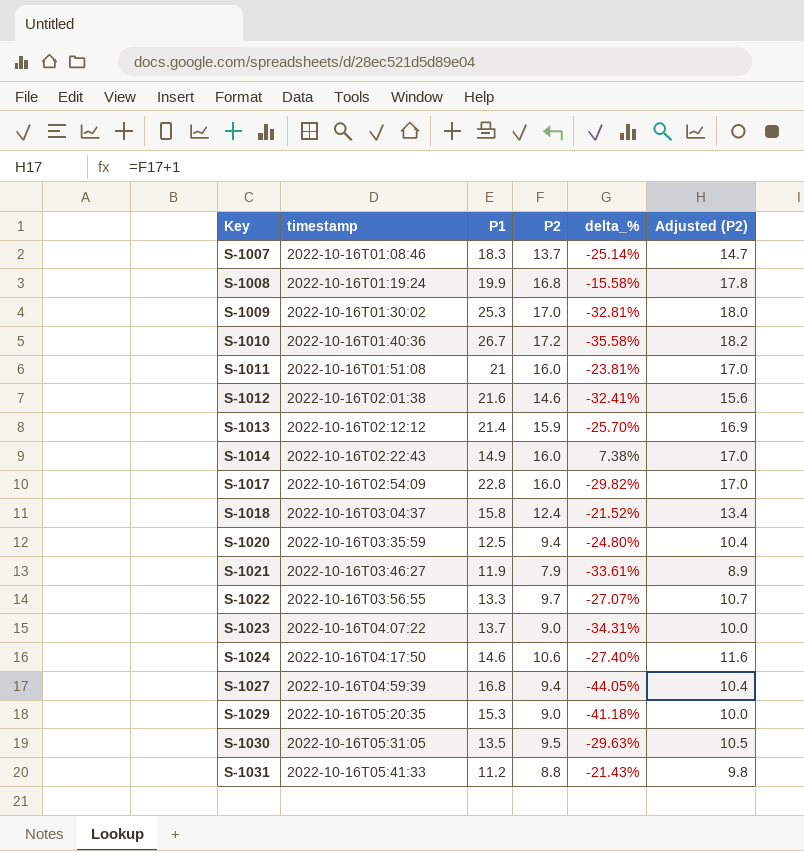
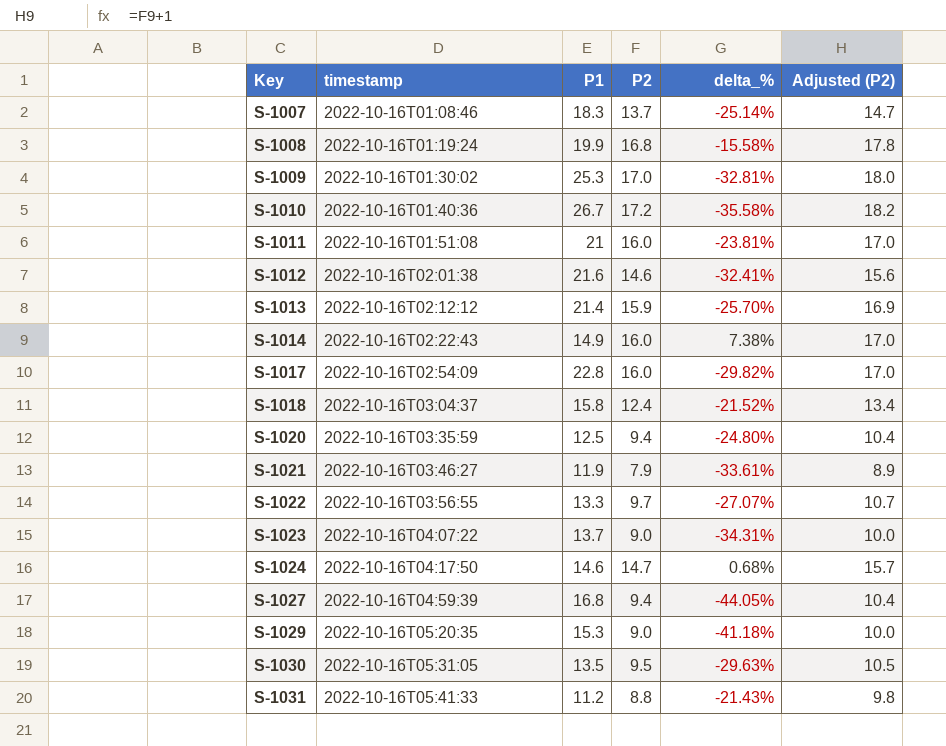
S-1024 | P2: 10.6 -> 14.7
S-1024 | delta_%: -27.40% -> 0.68%
S-1024 | Adjusted (P2): 11.6 -> 15.7

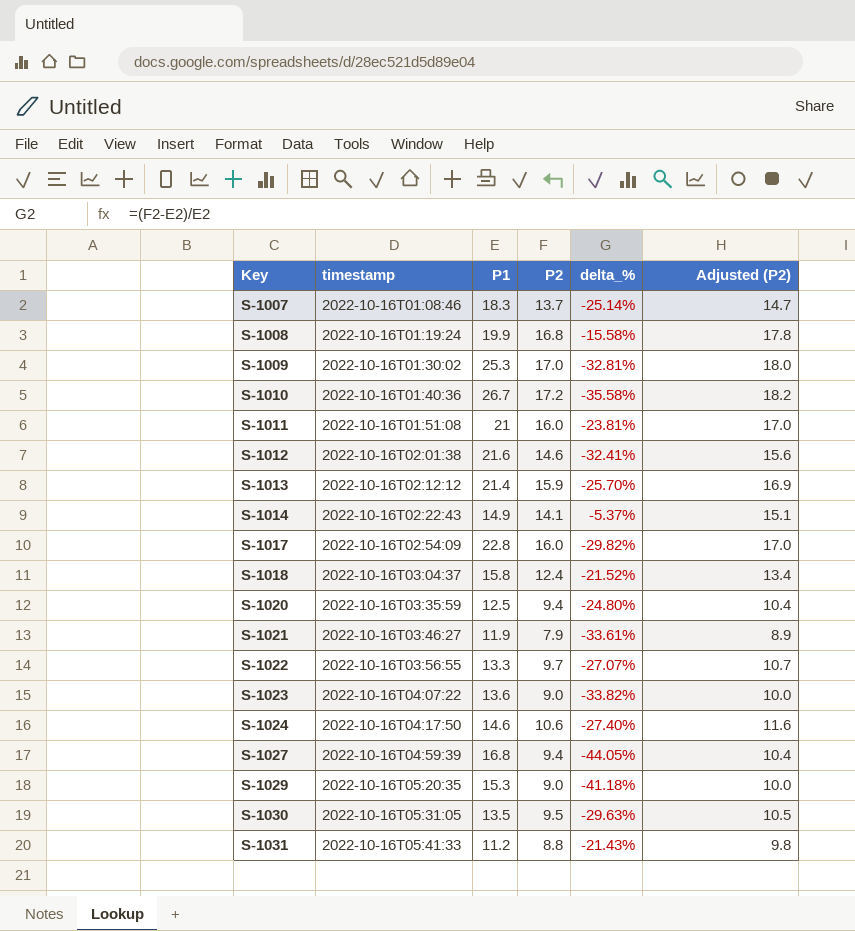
S-1014 | P2: 16.0 -> 14.1
S-1014 | delta_%: 7.38% -> -5.37%
S-1014 | Adjusted (P2): 17.0 -> 15.1
S-1023 | P1: 13.7 -> 13.6
S-1023 | delta_%: -34.31% -> -33.82%
S-1024 | P2: 14.7 -> 10.6
S-1024 | delta_%: 0.68% -> -27.40%
S-1024 | Adjusted (P2): 15.7 -> 11.6

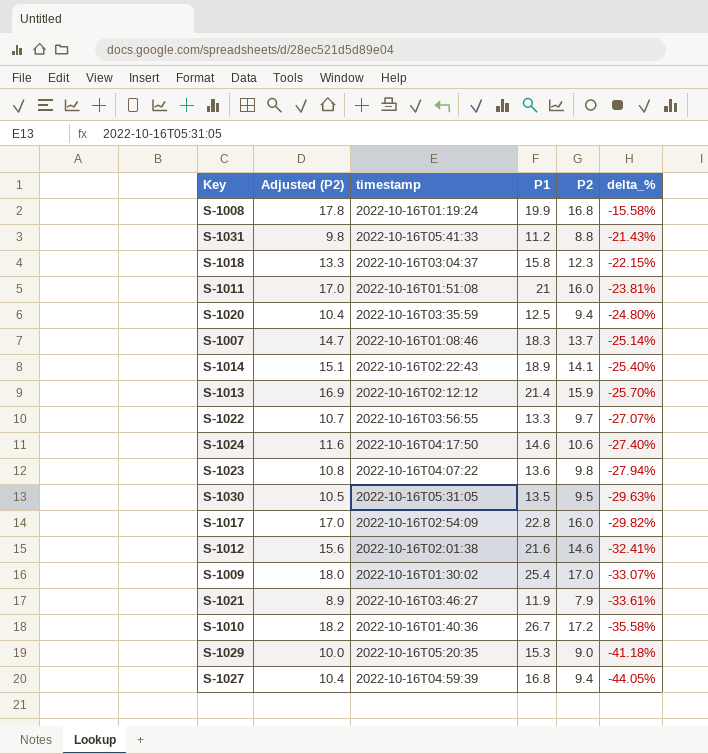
row order: Key ascending -> delta_% descending
column Adjusted (P2) | position: 6 -> 2
S-1018 | Adjusted (P2): 13.4 -> 13.3
S-1018 | P2: 12.4 -> 12.3
S-1018 | delta_%: -21.52% -> -22.15%
S-1014 | P1: 14.9 -> 18.9
S-1014 | delta_%: -5.37% -> -25.40%
S-1023 | Adjusted (P2): 10.0 -> 10.8
S-1023 | P2: 9.0 -> 9.8
S-1023 | delta_%: -33.82% -> -27.94%
S-1009 | P1: 25.3 -> 25.4
S-1009 | delta_%: -32.81% -> -33.07%

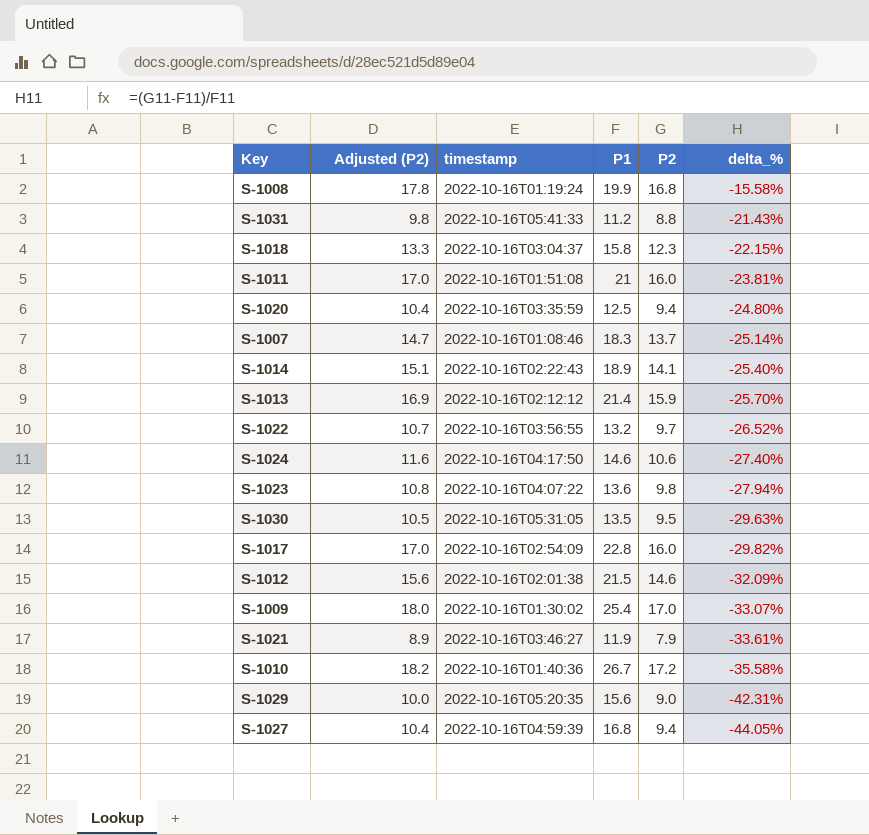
S-1022 | P1: 13.3 -> 13.2
S-1022 | delta_%: -27.07% -> -26.52%
S-1012 | P1: 21.6 -> 21.5
S-1012 | delta_%: -32.41% -> -32.09%
S-1029 | P1: 15.3 -> 15.6
S-1029 | delta_%: -41.18% -> -42.31%

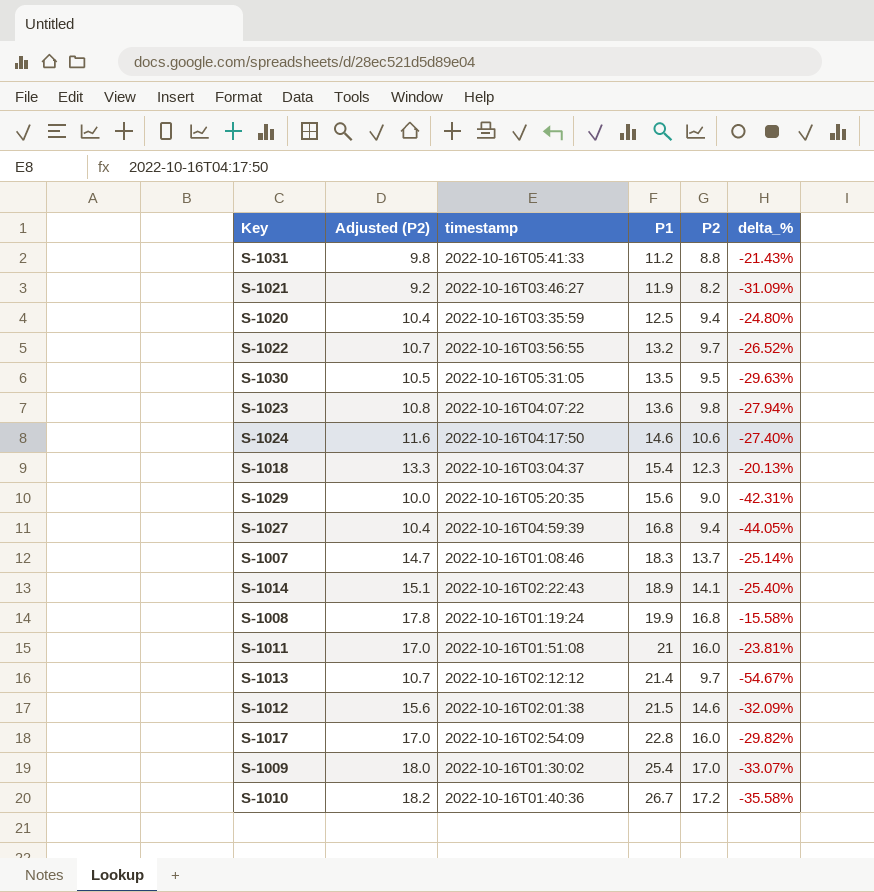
row order: delta_% descending -> P1 ascending
S-1021 | Adjusted (P2): 8.9 -> 9.2
S-1021 | P2: 7.9 -> 8.2
S-1021 | delta_%: -33.61% -> -31.09%
S-1018 | P1: 15.8 -> 15.4
S-1018 | delta_%: -22.15% -> -20.13%
S-1013 | Adjusted (P2): 16.9 -> 10.7
S-1013 | P2: 15.9 -> 9.7
S-1013 | delta_%: -25.70% -> -54.67%

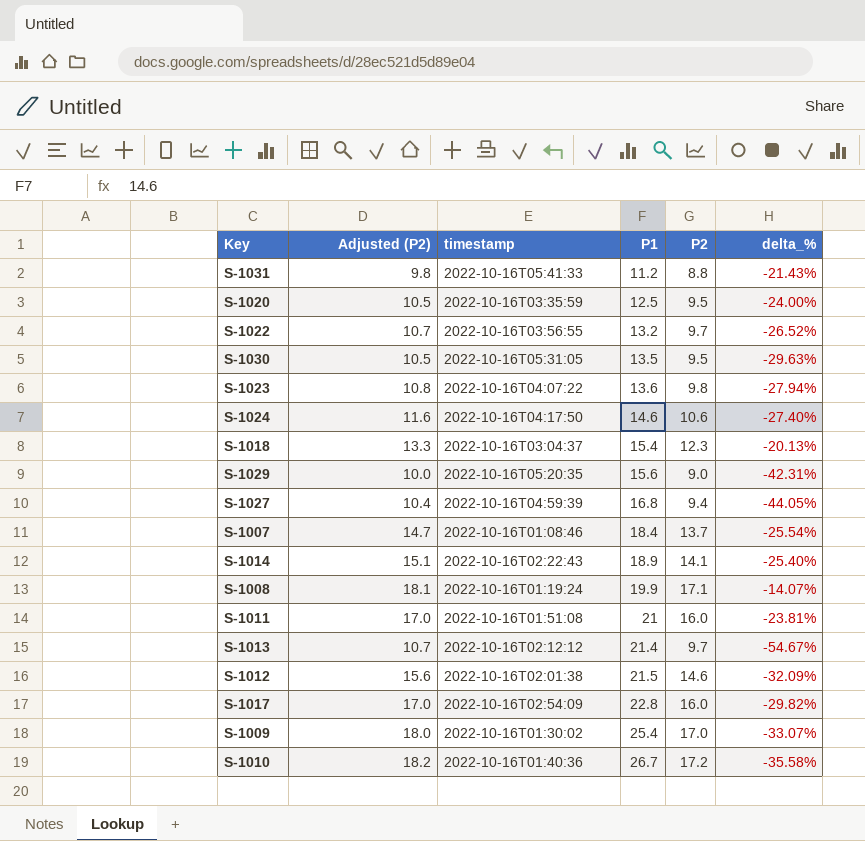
row S-1021: 9.2 | 2022-10-16T03:46:27 | 11.9 | 8.2 | -31.09% -> none
S-1020 | Adjusted (P2): 10.4 -> 10.5
S-1020 | P2: 9.4 -> 9.5
S-1020 | delta_%: -24.80% -> -24.00%
S-1007 | P1: 18.3 -> 18.4
S-1007 | delta_%: -25.14% -> -25.54%
S-1008 | Adjusted (P2): 17.8 -> 18.1
S-1008 | P2: 16.8 -> 17.1
S-1008 | delta_%: -15.58% -> -14.07%

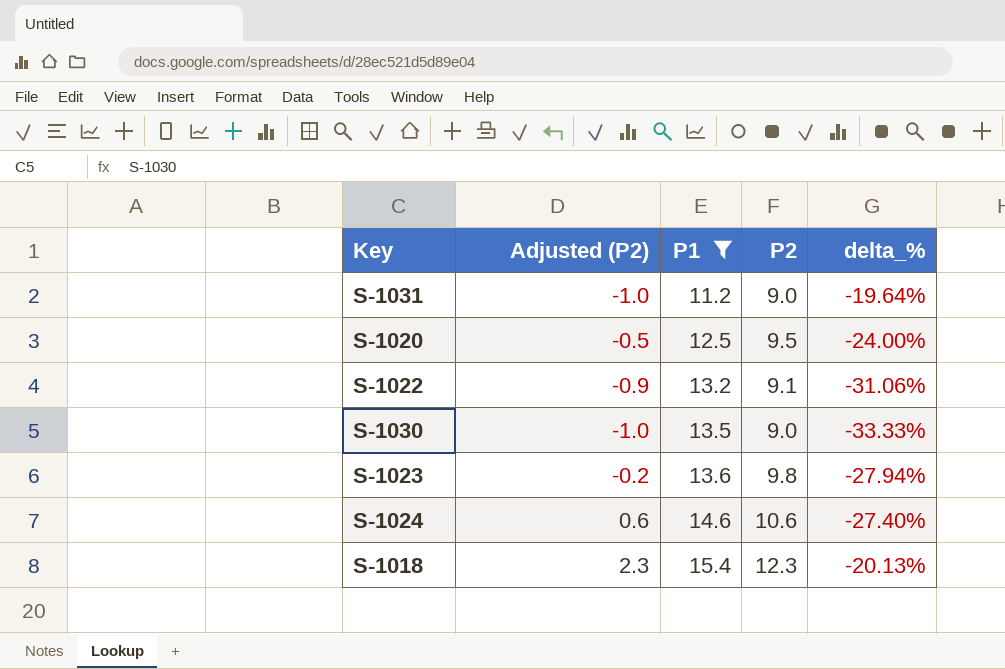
filter: none -> P1 <= 15.4
column timestamp | position: 3 -> none
column Adjusted (P2) | formula: [P2] + 1 -> [P2] - 10
S-1031 | P2: 8.8 -> 9.0
S-1031 | delta_%: -21.43% -> -19.64%
S-1022 | P2: 9.7 -> 9.1
S-1022 | delta_%: -26.52% -> -31.06%
S-1030 | P2: 9.5 -> 9.0
S-1030 | delta_%: -29.63% -> -33.33%

